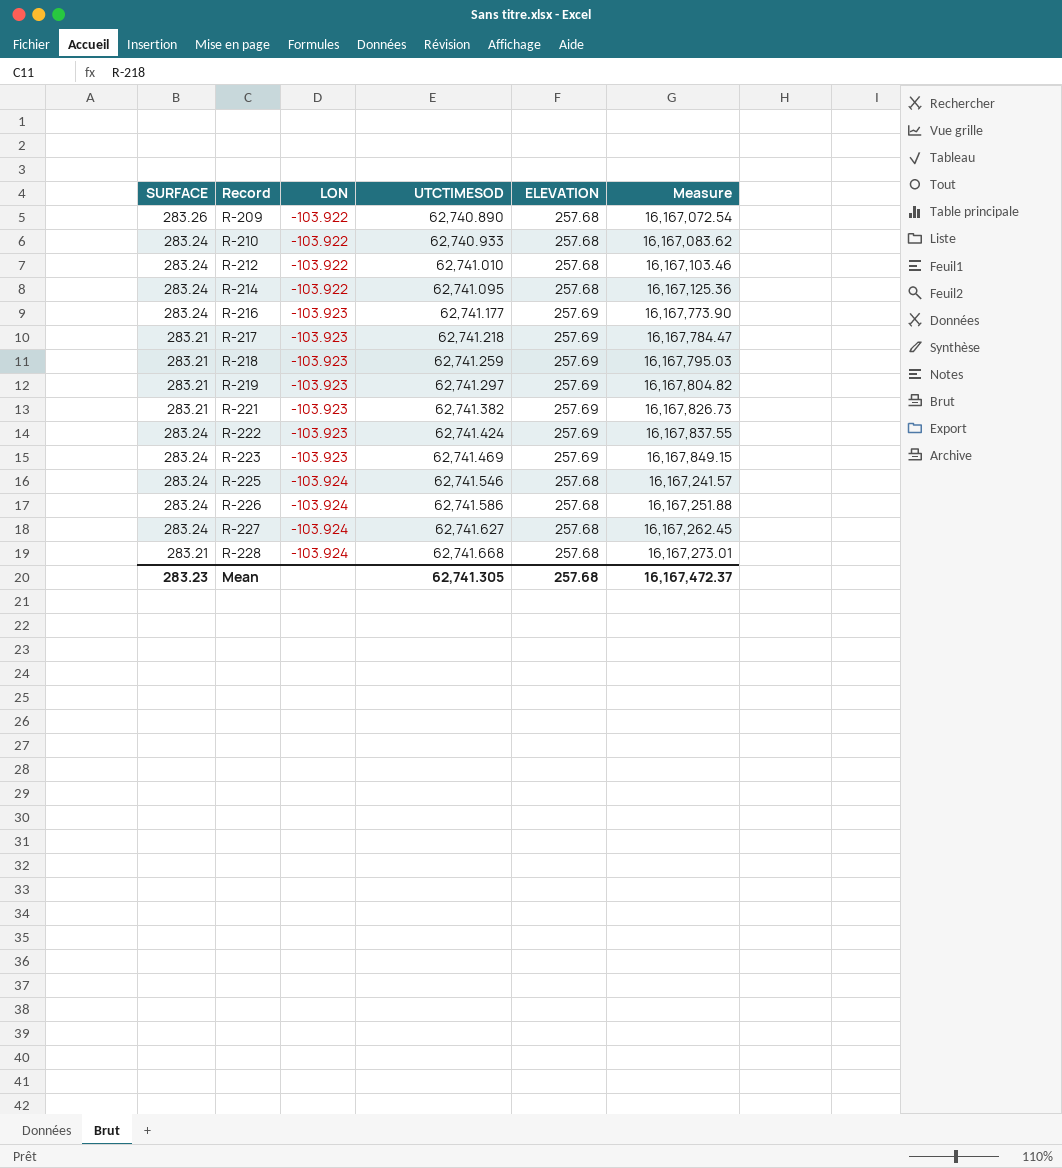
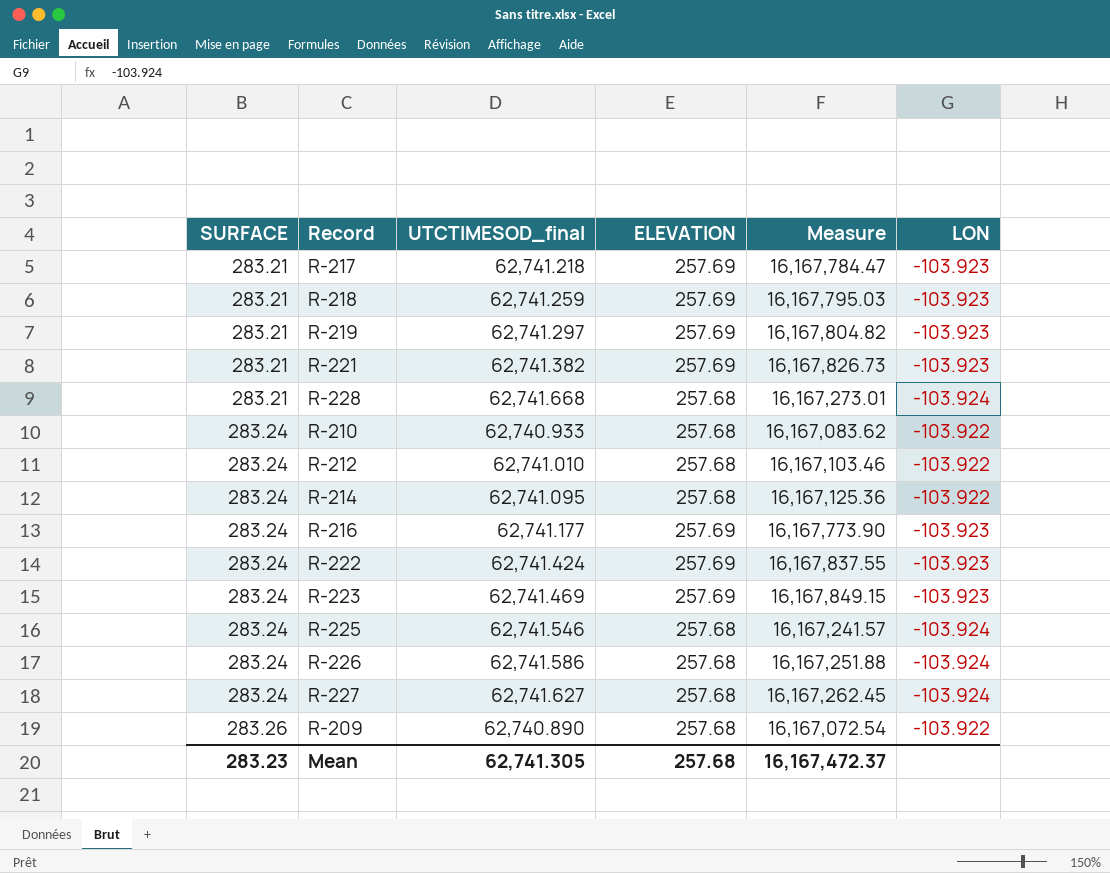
row order: Record ascending -> SURFACE ascending
column name: UTCTIMESOD -> UTCTIMESOD_final
column LON | position: 3 -> 6

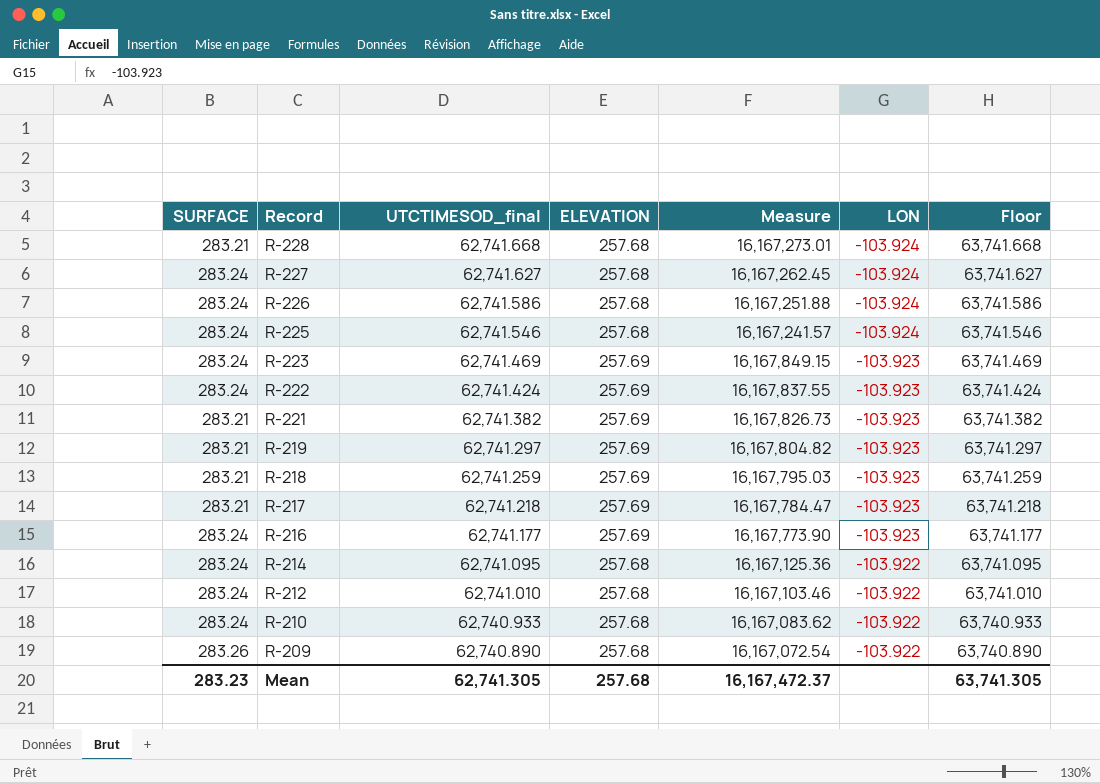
row order: SURFACE ascending -> Record descending
column Floor | formula: none -> [UTCTIMESOD_final] + 1000

